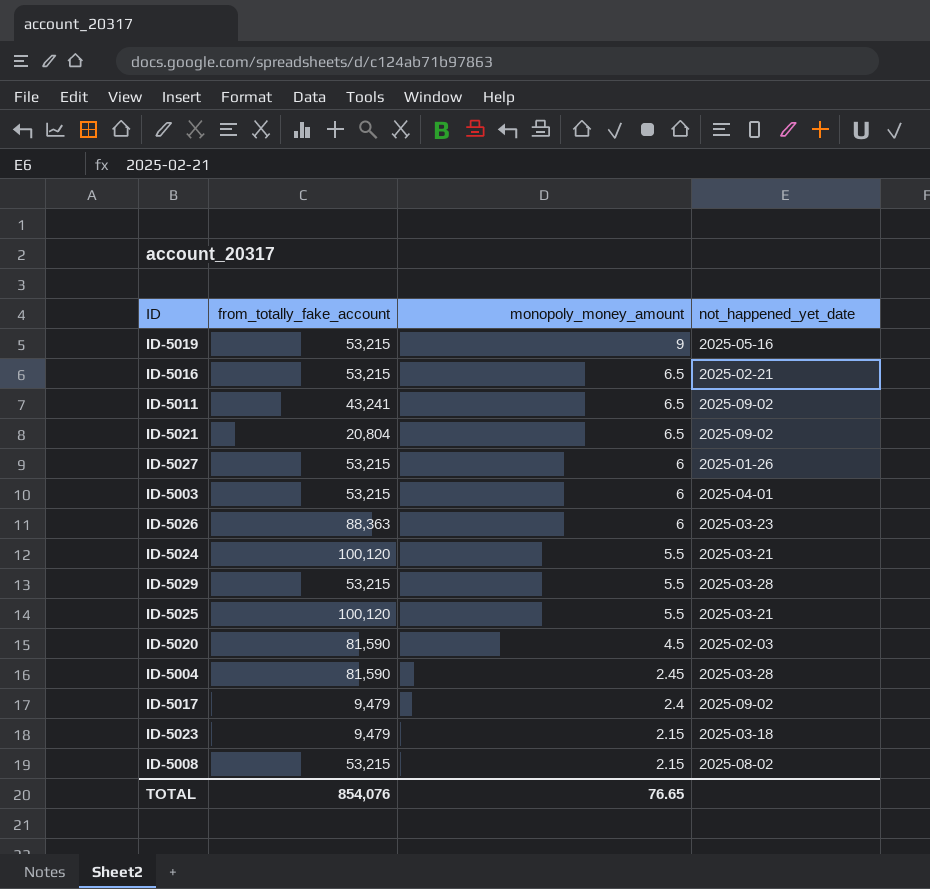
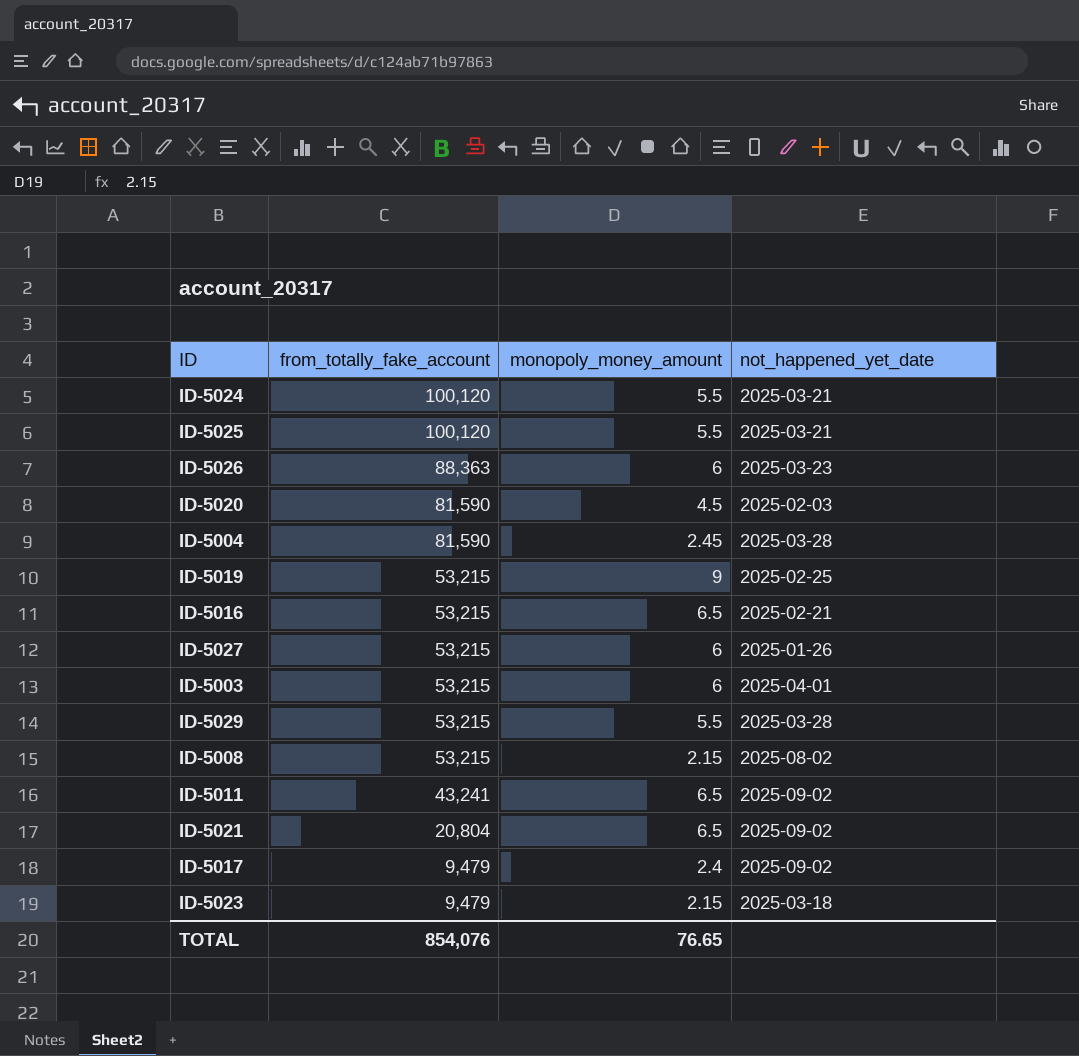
row order: monopoly_money_amount descending -> from_totally_fake_account descending
ID-5019 | not_happened_yet_date: 2025-05-16 -> 2025-02-25

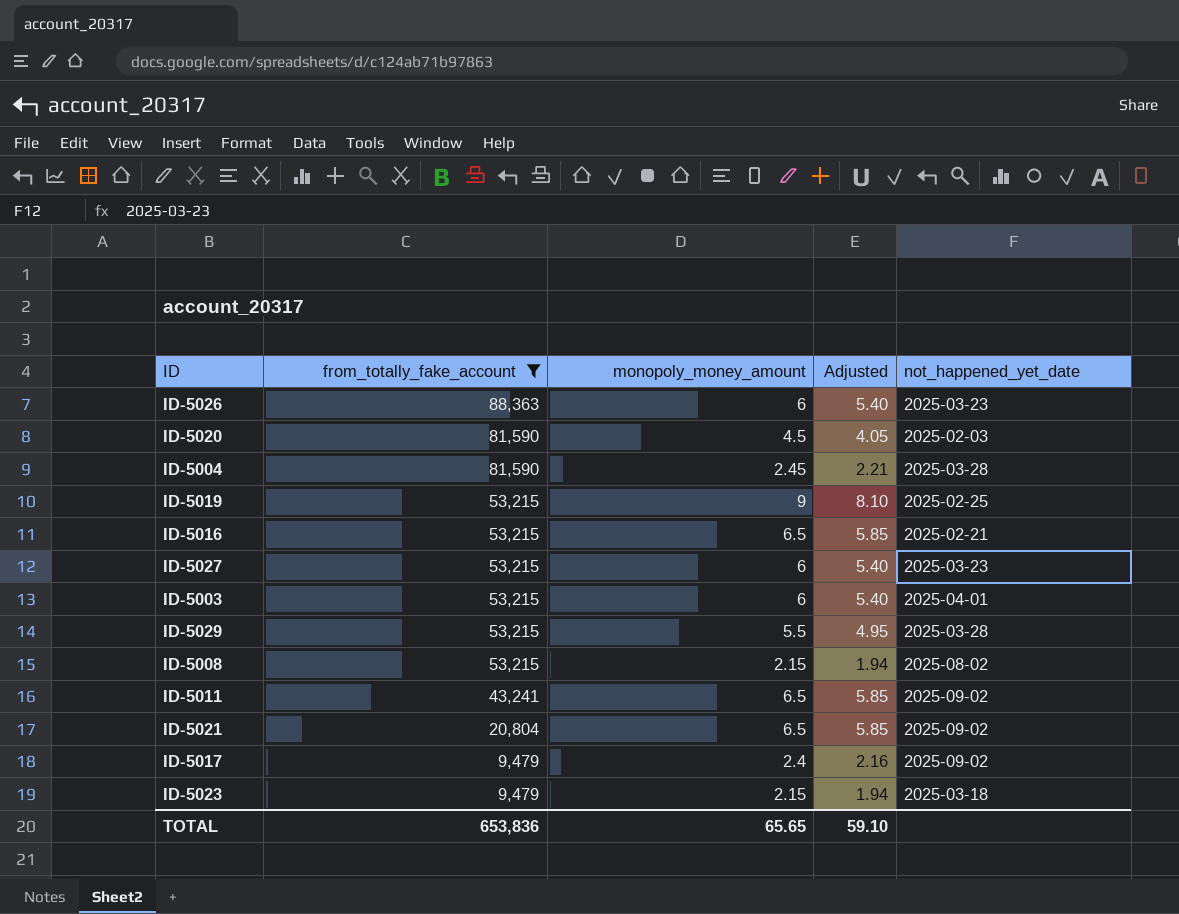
filter: none -> from_totally_fake_account != 100,120
column Adjusted | formula: none -> [monopoly_money_amount] * 0.9
ID-5027 | not_happened_yet_date: 2025-01-26 -> 2025-03-23
TOTAL | from_totally_fake_account: 854,076 -> 653,836
TOTAL | monopoly_money_amount: 76.65 -> 65.65

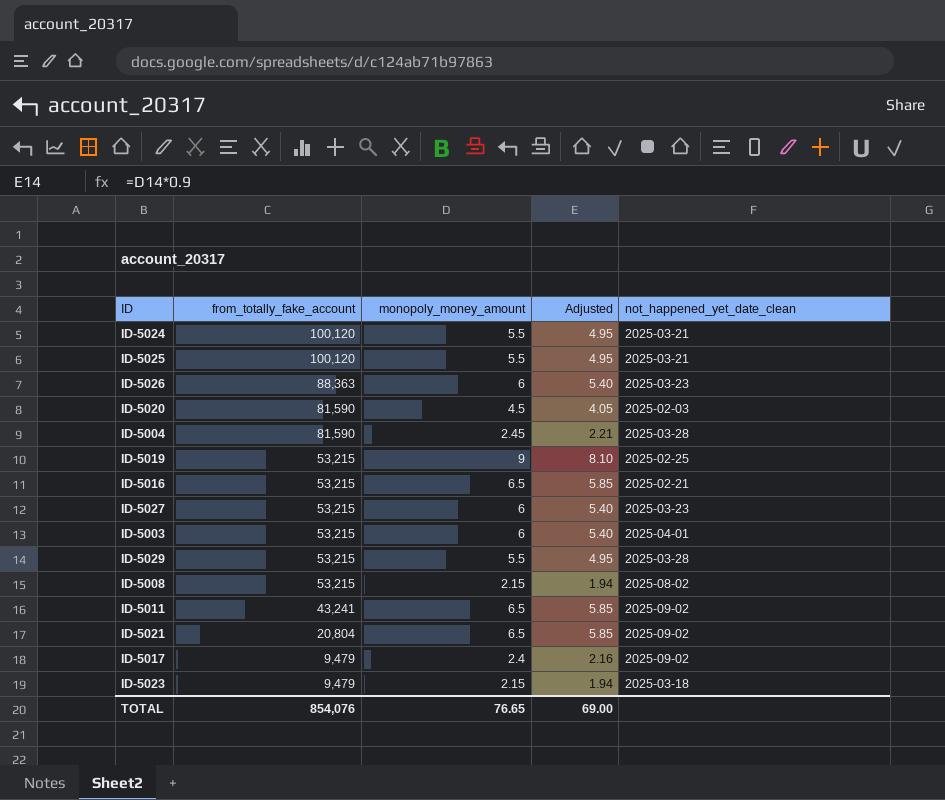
filter: from_totally_fake_account != 100,120 -> none
column name: not_happened_yet_date -> not_happened_yet_date_clean
TOTAL | from_totally_fake_account: 653,836 -> 854,076
TOTAL | monopoly_money_amount: 65.65 -> 76.65
TOTAL | Adjusted: 59.10 -> 69.00

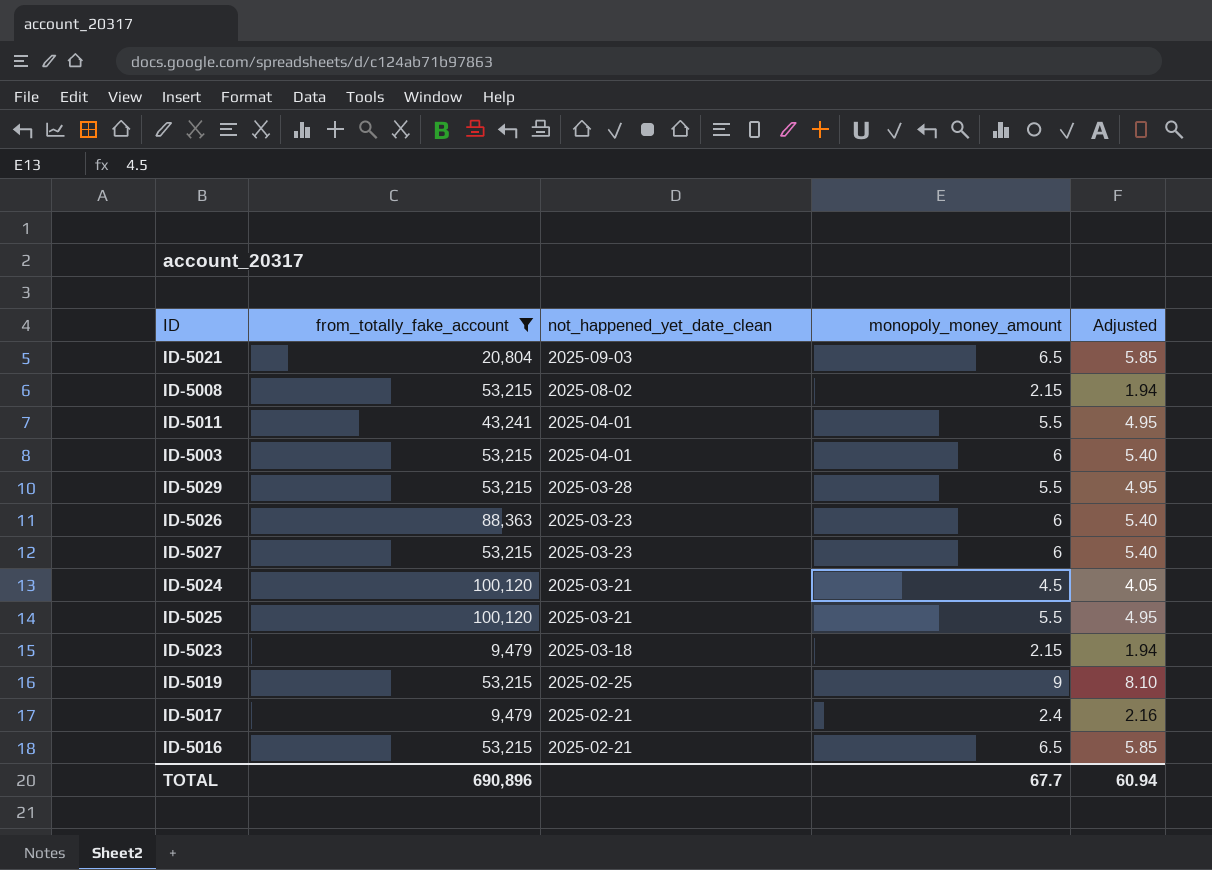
filter: none -> from_totally_fake_account != 81,590
row order: from_totally_fake_account descending -> not_happened_yet_date_clean descending
column not_happened_yet_date_clean | position: 5 -> 3
ID-5021 | not_happened_yet_date_clean: 2025-09-02 -> 2025-09-03
ID-5011 | not_happened_yet_date_clean: 2025-09-02 -> 2025-04-01
ID-5011 | monopoly_money_amount: 6.5 -> 5.5
ID-5011 | Adjusted: 5.85 -> 4.95
ID-5024 | monopoly_money_amount: 5.5 -> 4.5
ID-5024 | Adjusted: 4.95 -> 4.05
ID-5017 | not_happened_yet_date_clean: 2025-09-02 -> 2025-02-21
TOTAL | from_totally_fake_account: 854,076 -> 690,896
TOTAL | monopoly_money_amount: 76.65 -> 67.7
TOTAL | Adjusted: 69.00 -> 60.94

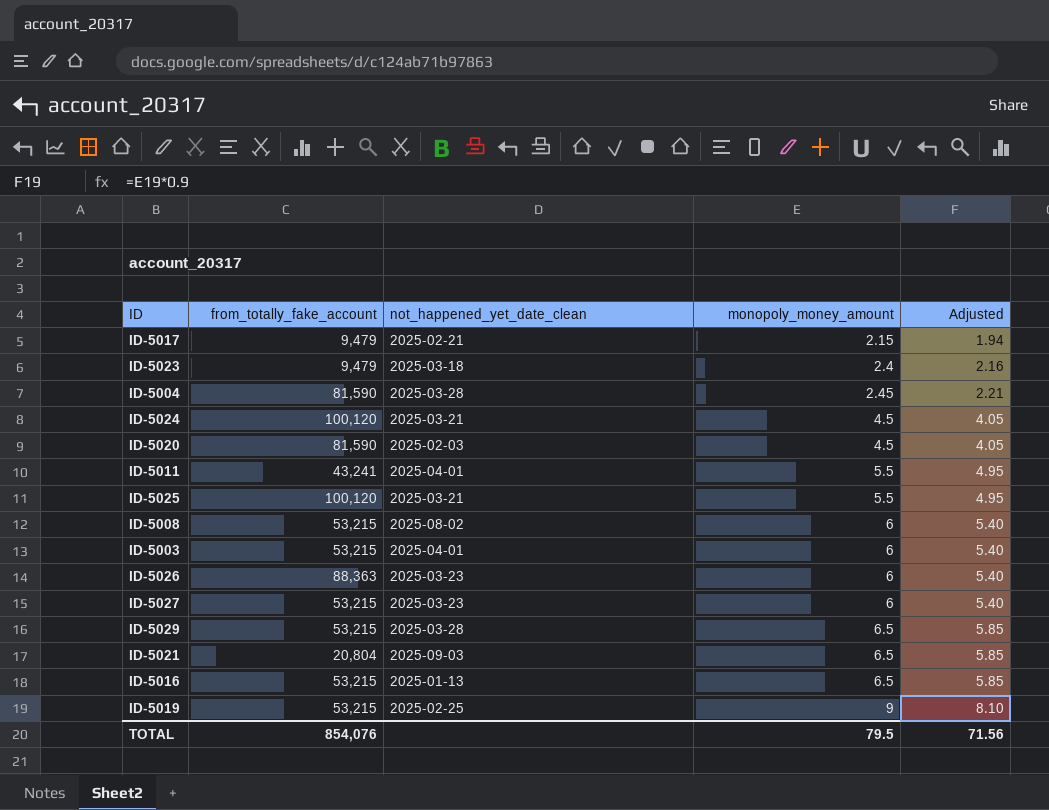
filter: from_totally_fake_account != 81,590 -> none
row order: not_happened_yet_date_clean descending -> monopoly_money_amount ascending
ID-5017 | monopoly_money_amount: 2.4 -> 2.15
ID-5017 | Adjusted: 2.16 -> 1.94
ID-5023 | monopoly_money_amount: 2.15 -> 2.4
ID-5023 | Adjusted: 1.94 -> 2.16
ID-5008 | monopoly_money_amount: 2.15 -> 6
ID-5008 | Adjusted: 1.94 -> 5.40
ID-5029 | monopoly_money_amount: 5.5 -> 6.5
ID-5029 | Adjusted: 4.95 -> 5.85
ID-5016 | not_happened_yet_date_clean: 2025-02-21 -> 2025-01-13
TOTAL | from_totally_fake_account: 690,896 -> 854,076
TOTAL | monopoly_money_amount: 67.7 -> 79.5
TOTAL | Adjusted: 60.94 -> 71.56

